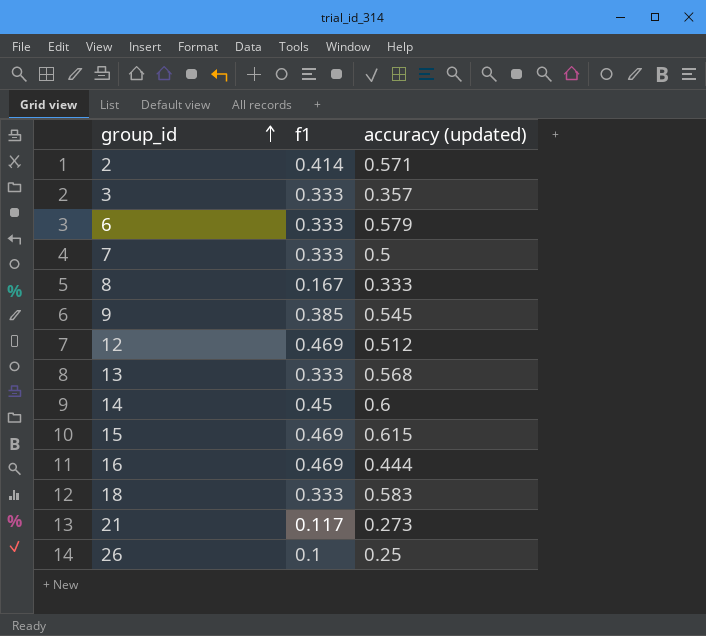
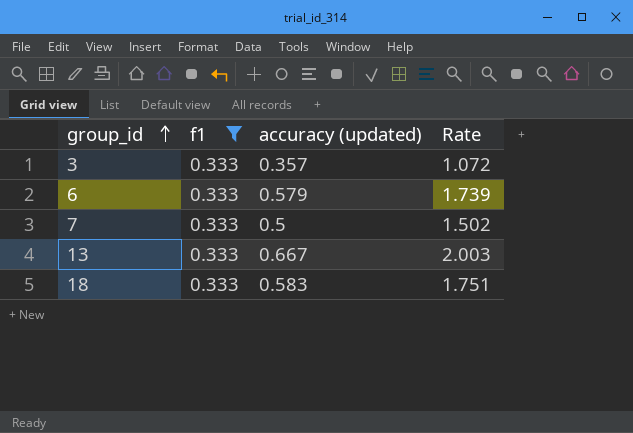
filter: none -> f1 = 0.333
column Rate | formula: none -> [accuracy (updated)] / [f1]
13 | accuracy (updated): 0.568 -> 0.667

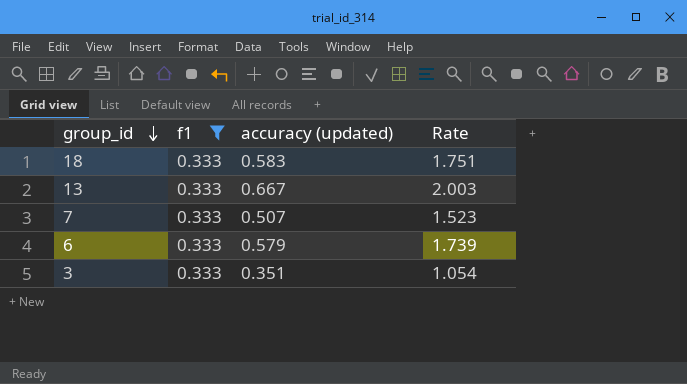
row order: group_id ascending -> group_id descending
7 | accuracy (updated): 0.5 -> 0.507
7 | Rate: 1.502 -> 1.523
3 | accuracy (updated): 0.357 -> 0.351
3 | Rate: 1.072 -> 1.054

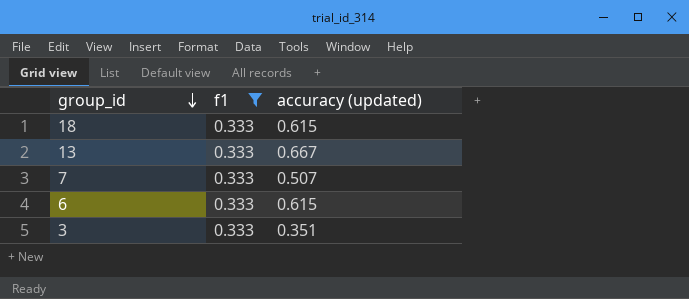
column Rate | formula: [accuracy (updated)] / [f1] -> none
18 | accuracy (updated): 0.583 -> 0.615
6 | accuracy (updated): 0.579 -> 0.615

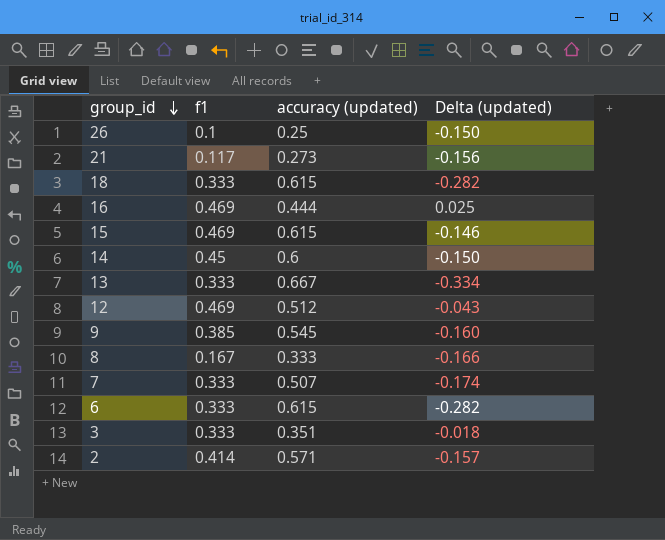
filter: f1 = 0.333 -> none
column Delta (updated) | formula: none -> [f1] - [accuracy (updated)]

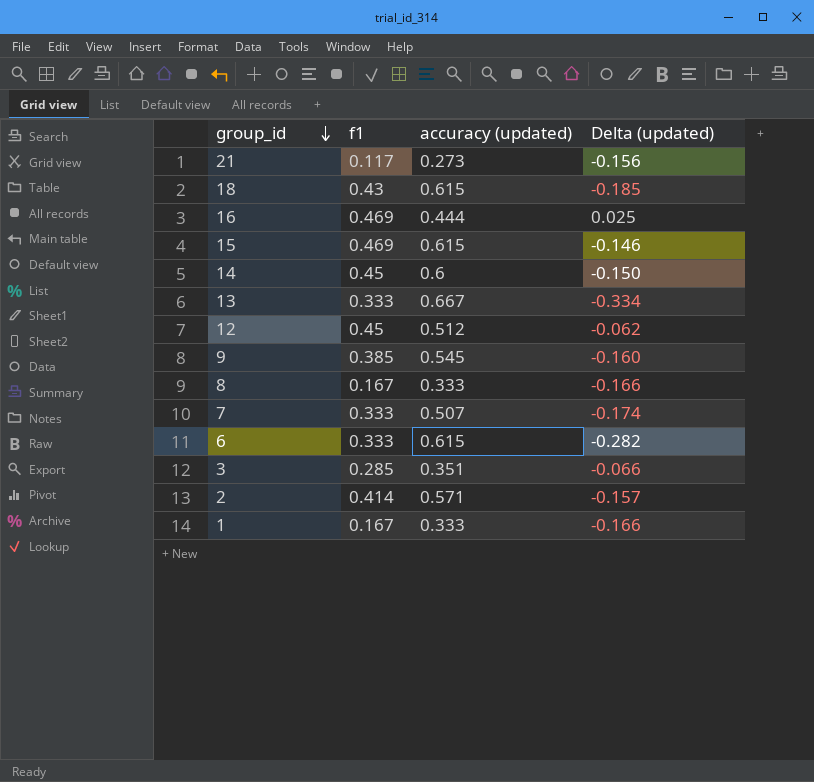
row 26: 0.1 | 0.25 | -0.150 -> none
18 | f1: 0.333 -> 0.43
18 | Delta (updated): -0.282 -> -0.185
12 | f1: 0.469 -> 0.45
12 | Delta (updated): -0.043 -> -0.062
3 | f1: 0.333 -> 0.285
3 | Delta (updated): -0.018 -> -0.066
row 1: none -> 0.167 | 0.333 | -0.166

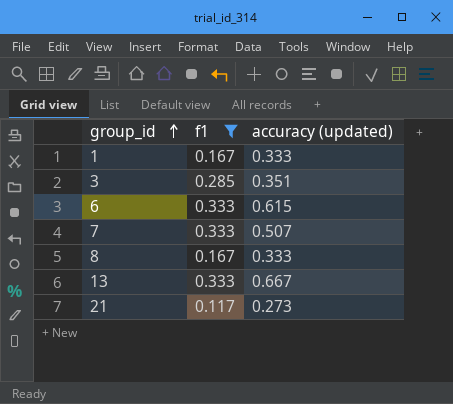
filter: none -> f1 <= 0.333
row order: group_id descending -> group_id ascending
column Delta (updated) | formula: [f1] - [accuracy (updated)] -> none

